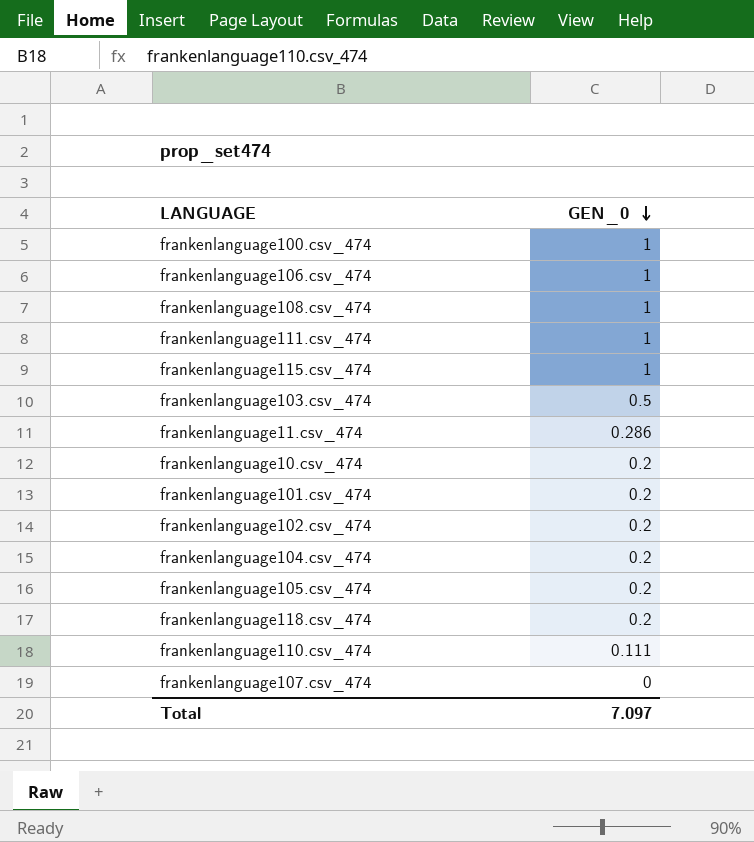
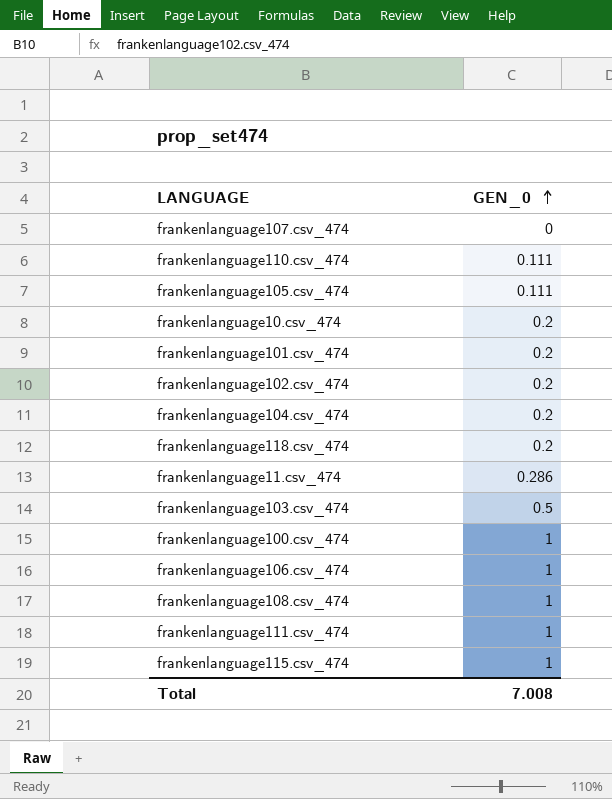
row order: GEN_0 descending -> GEN_0 ascending
frankenlanguage105.csv_474 | GEN_0: 0.2 -> 0.111
Total | GEN_0: 7.097 -> 7.008

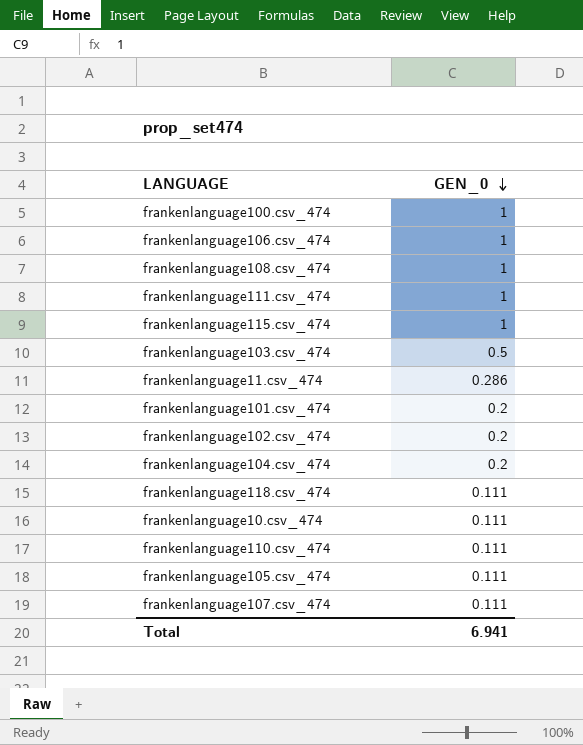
row order: GEN_0 ascending -> GEN_0 descending
frankenlanguage118.csv_474 | GEN_0: 0.2 -> 0.111
frankenlanguage10.csv_474 | GEN_0: 0.2 -> 0.111
frankenlanguage107.csv_474 | GEN_0: 0 -> 0.111
Total | GEN_0: 7.008 -> 6.941

